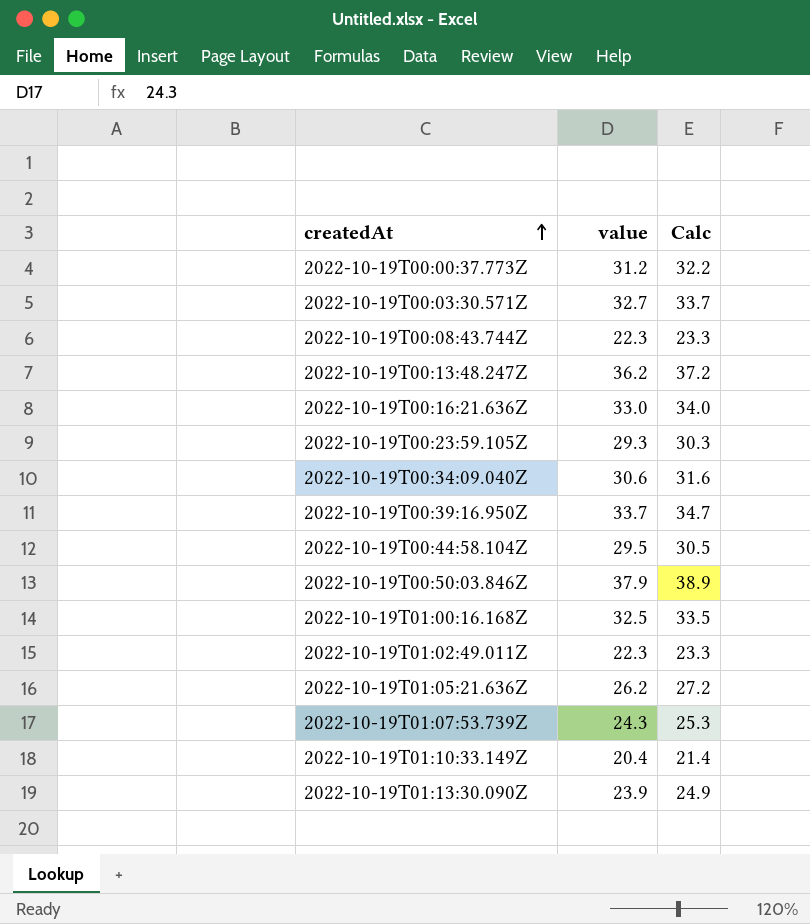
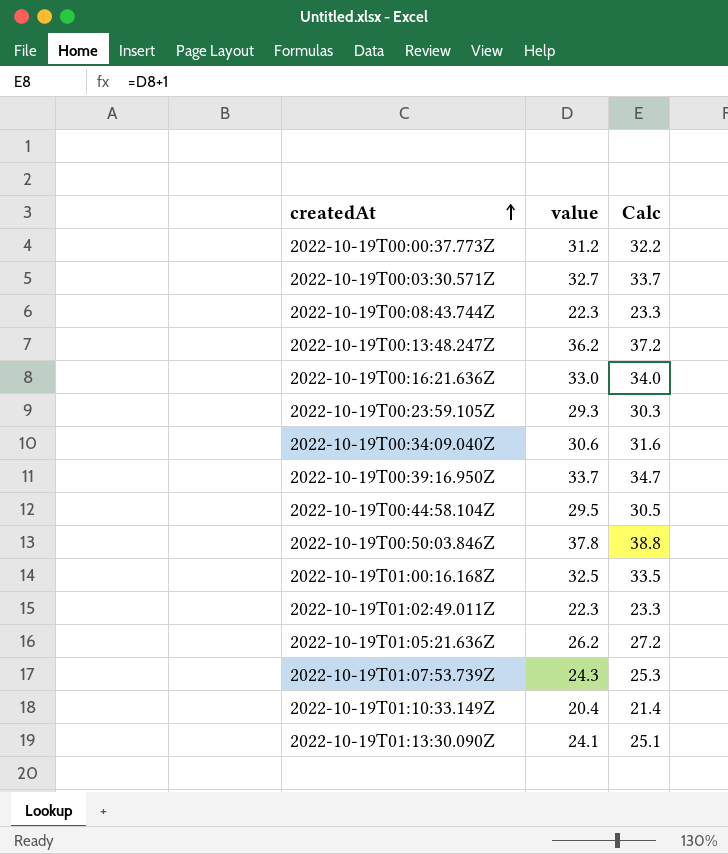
2022-10-19T00:50:03.846Z | value: 37.9 -> 37.8
2022-10-19T00:50:03.846Z | Calc: 38.9 -> 38.8
2022-10-19T01:13:30.090Z | value: 23.9 -> 24.1
2022-10-19T01:13:30.090Z | Calc: 24.9 -> 25.1

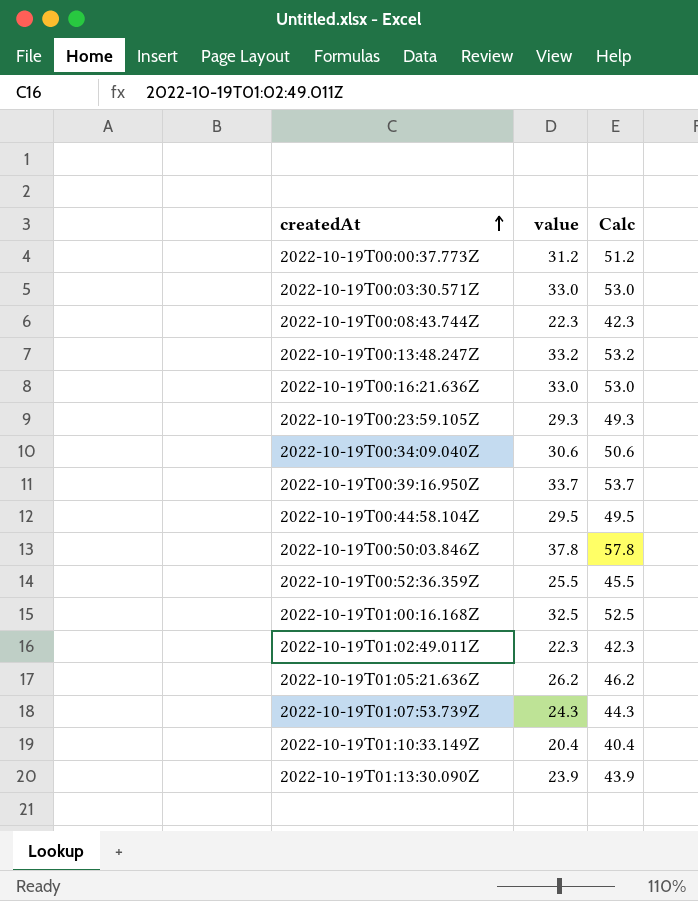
column Calc | formula: [value] + 1 -> [value] + 20
2022-10-19T00:03:30.571Z | value: 32.7 -> 33.0
2022-10-19T00:13:48.247Z | value: 36.2 -> 33.2
row 2022-10-19T00:52:36.359Z: none -> 25.5 | 45.5
2022-10-19T01:13:30.090Z | value: 24.1 -> 23.9

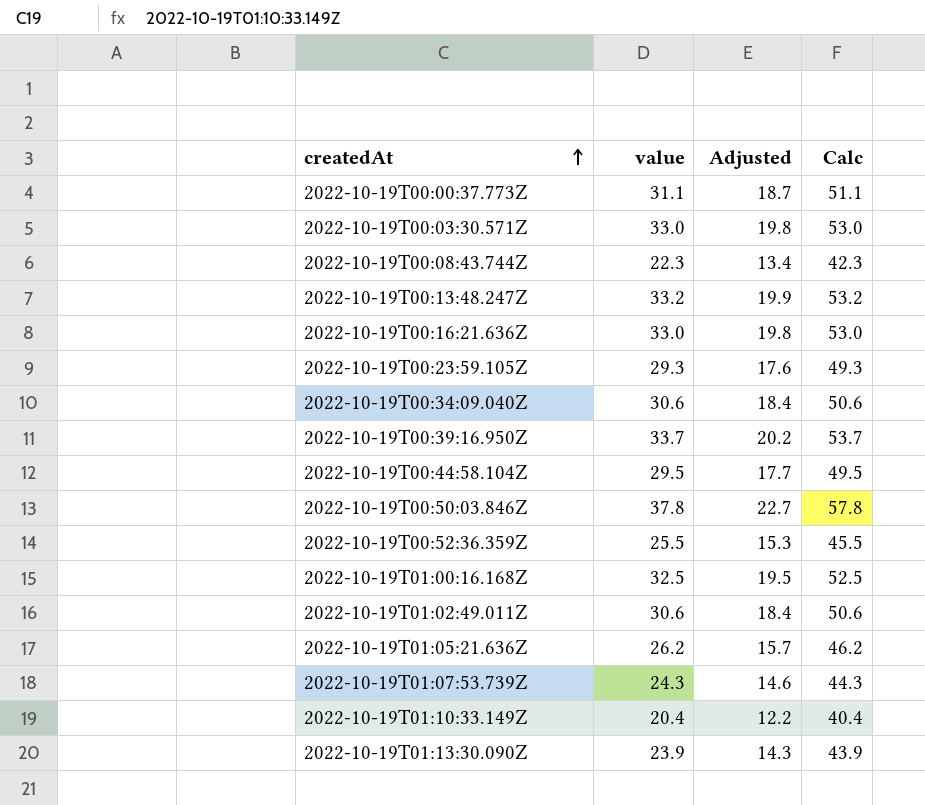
column Adjusted | formula: none -> [value] * 0.6
2022-10-19T00:00:37.773Z | value: 31.2 -> 31.1
2022-10-19T00:00:37.773Z | Calc: 51.2 -> 51.1
2022-10-19T01:02:49.011Z | value: 22.3 -> 30.6
2022-10-19T01:02:49.011Z | Calc: 42.3 -> 50.6

